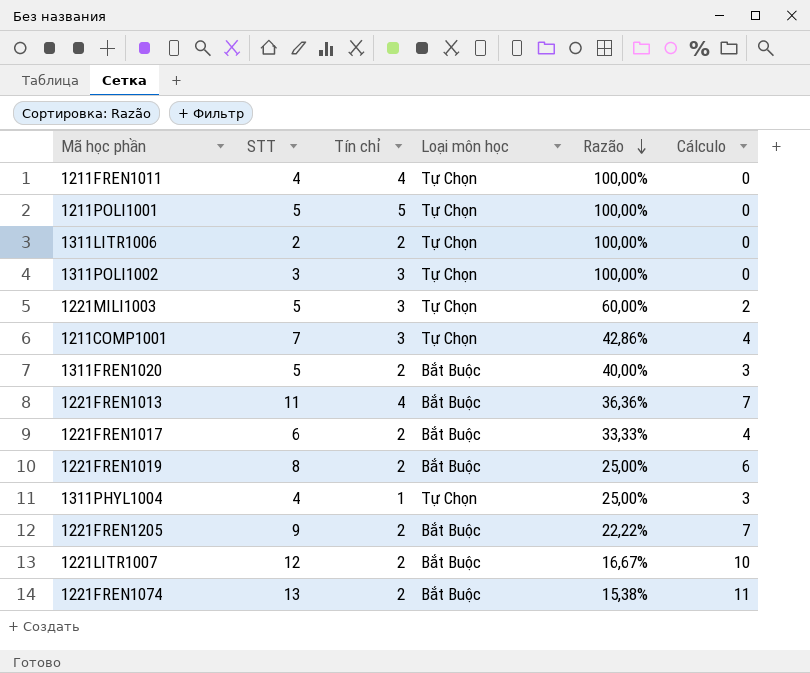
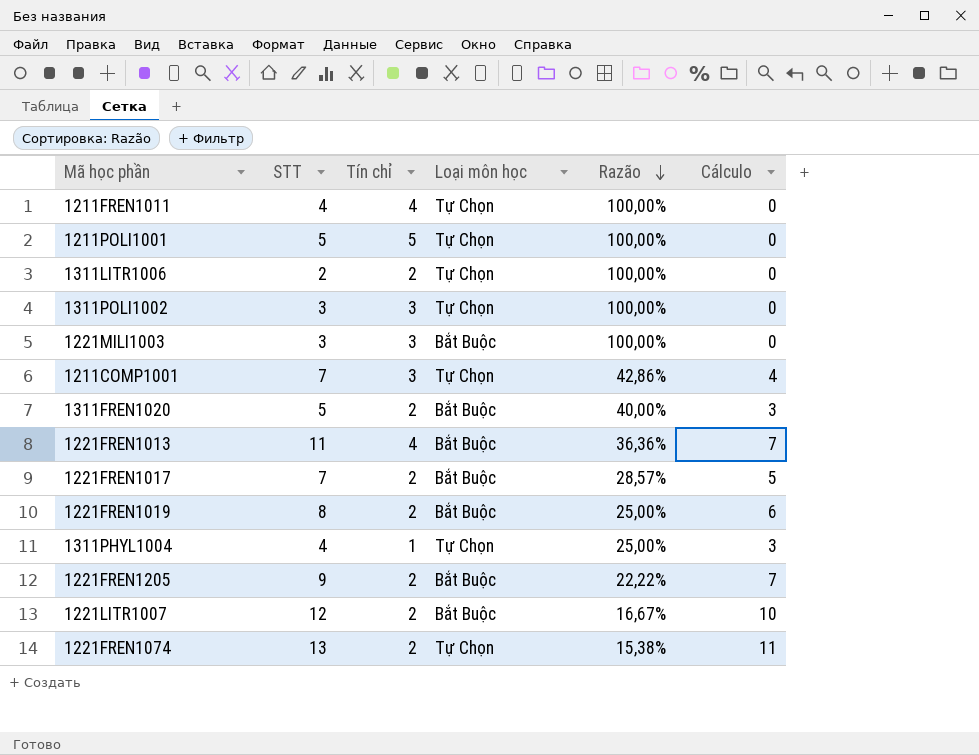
1221MILI1003 | STT: 5 -> 3
1221MILI1003 | Loại môn học: Tự Chọn -> Bắt Buộc
1221MILI1003 | Razão: 60,00% -> 100,00%
1221MILI1003 | Cálculo: 2 -> 0
1221FREN1017 | STT: 6 -> 7
1221FREN1017 | Razão: 33,33% -> 28,57%
1221FREN1017 | Cálculo: 4 -> 5
1221FREN1074 | Loại môn học: Bắt Buộc -> Tự Chọn

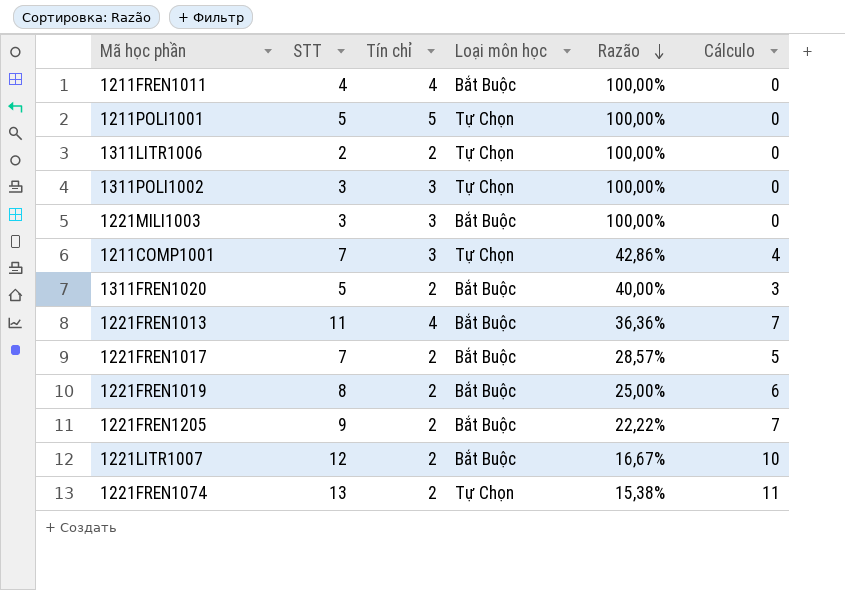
row 1311PHYL1004: 4 | 1 | Tự Chọn | 25,00% | 3 -> none
1211FREN1011 | Loại môn học: Tự Chọn -> Bắt Buộc

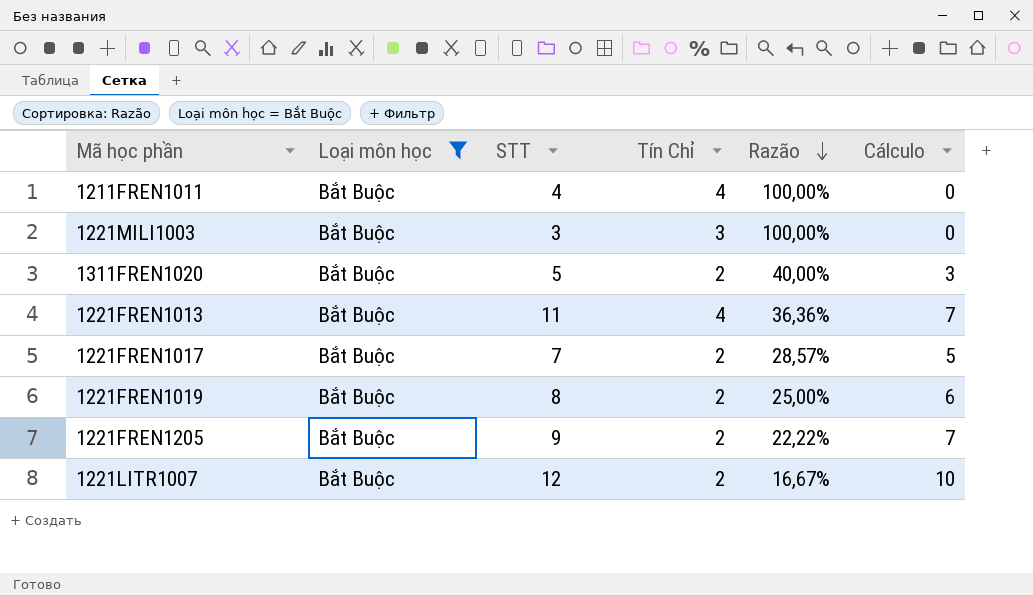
filter: none -> Loại môn học = Bắt Buộc
column Loại môn học | position: 4 -> 2
column name: Tín chỉ -> Tín Chỉ

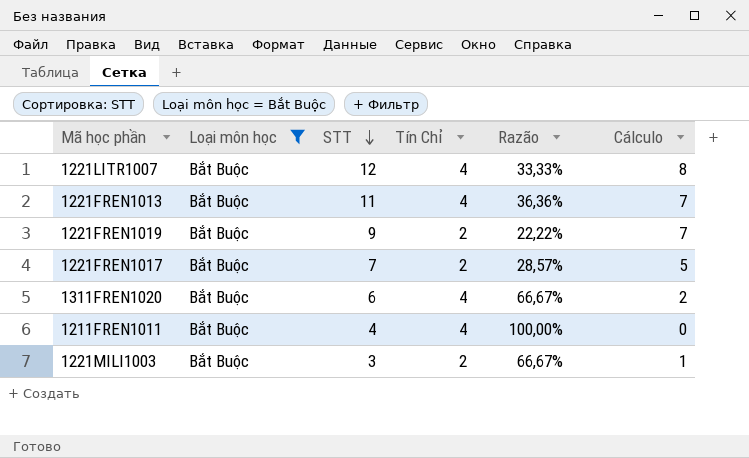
row order: Razão descending -> STT descending
row 1221FREN1205: Bắt Buộc | 9 | 2 | 22,22% | 7 -> none
1221LITR1007 | Tín Chỉ: 2 -> 4
1221LITR1007 | Razão: 16,67% -> 33,33%
1221LITR1007 | Cálculo: 10 -> 8
1221FREN1019 | STT: 8 -> 9
1221FREN1019 | Razão: 25,00% -> 22,22%
1221FREN1019 | Cálculo: 6 -> 7
1311FREN1020 | STT: 5 -> 6
1311FREN1020 | Tín Chỉ: 2 -> 4
1311FREN1020 | Razão: 40,00% -> 66,67%
1311FREN1020 | Cálculo: 3 -> 2
1221MILI1003 | Tín Chỉ: 3 -> 2
1221MILI1003 | Razão: 100,00% -> 66,67%
1221MILI1003 | Cálculo: 0 -> 1

